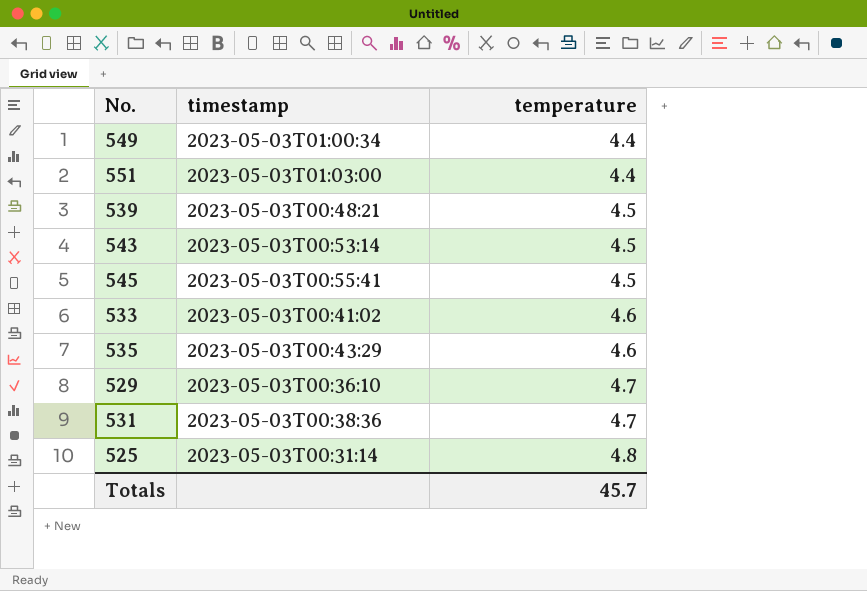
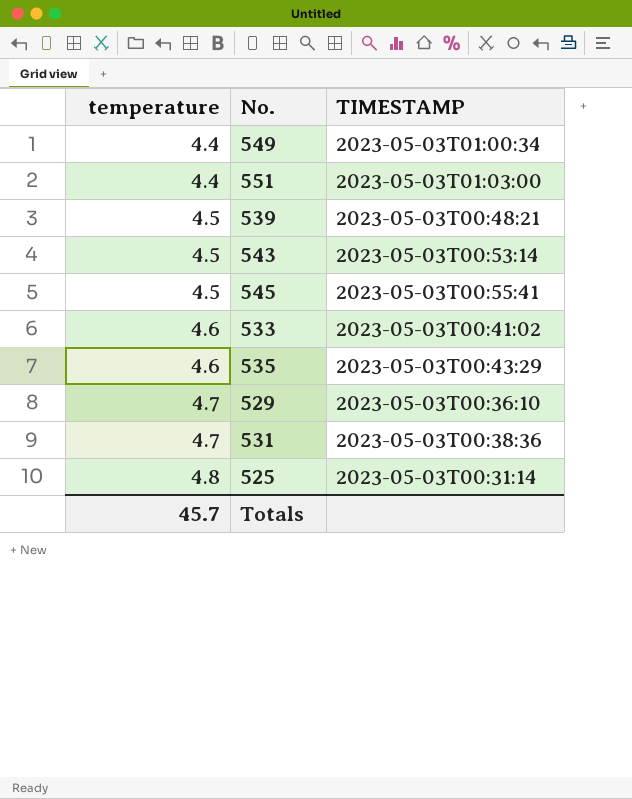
column temperature | position: 3 -> 1
column name: timestamp -> TIMESTAMP

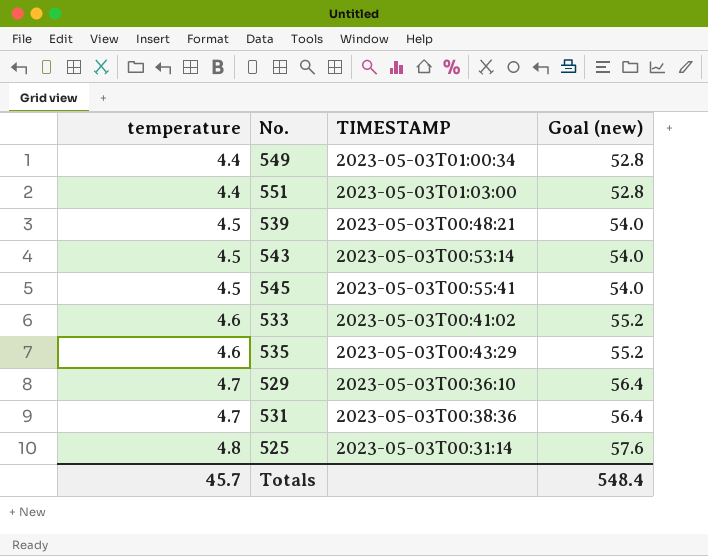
column Goal (new) | formula: none -> [temperature] * 12

